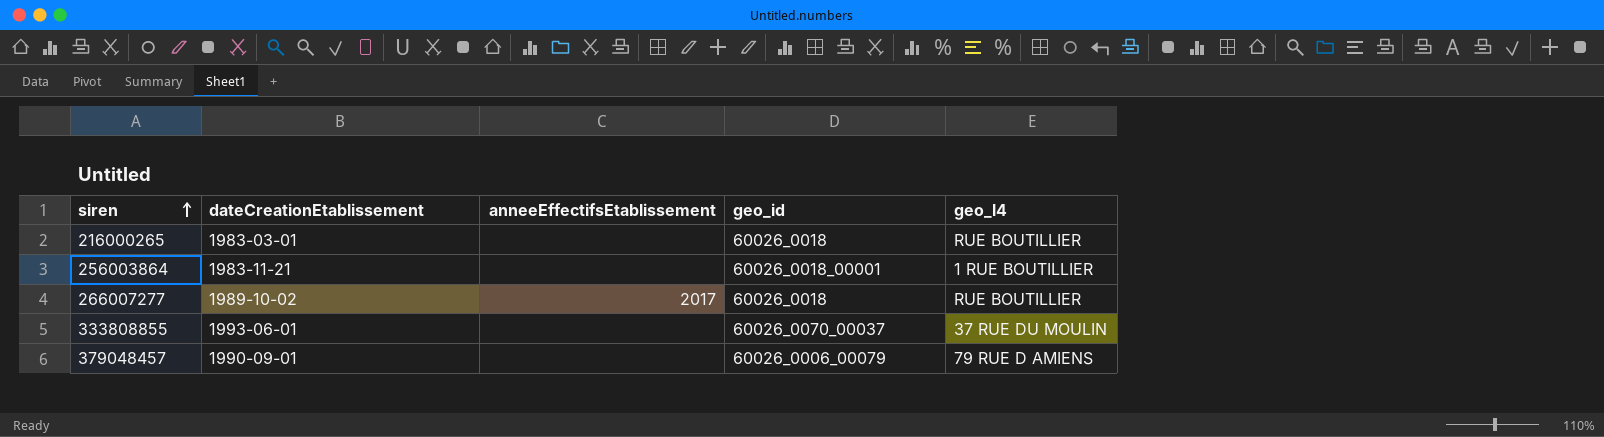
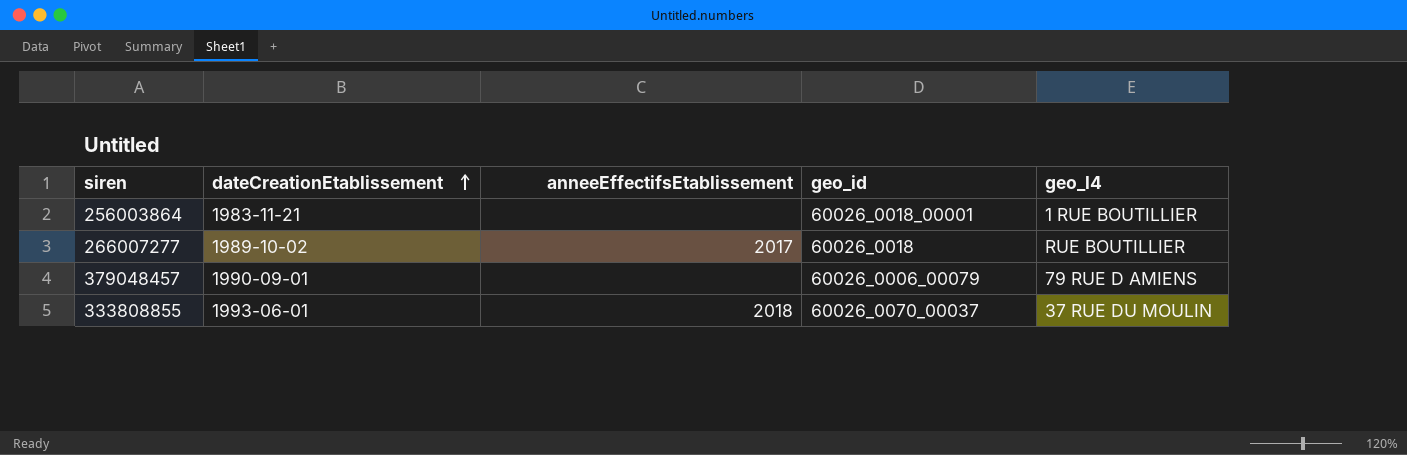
row order: siren ascending -> dateCreationEtablissement ascending
row 216000265: 1983-03-01 | none | 60026_0018 | RUE BOUTILLIER -> none
333808855 | anneeEffectifsEtablissement: none -> 2018

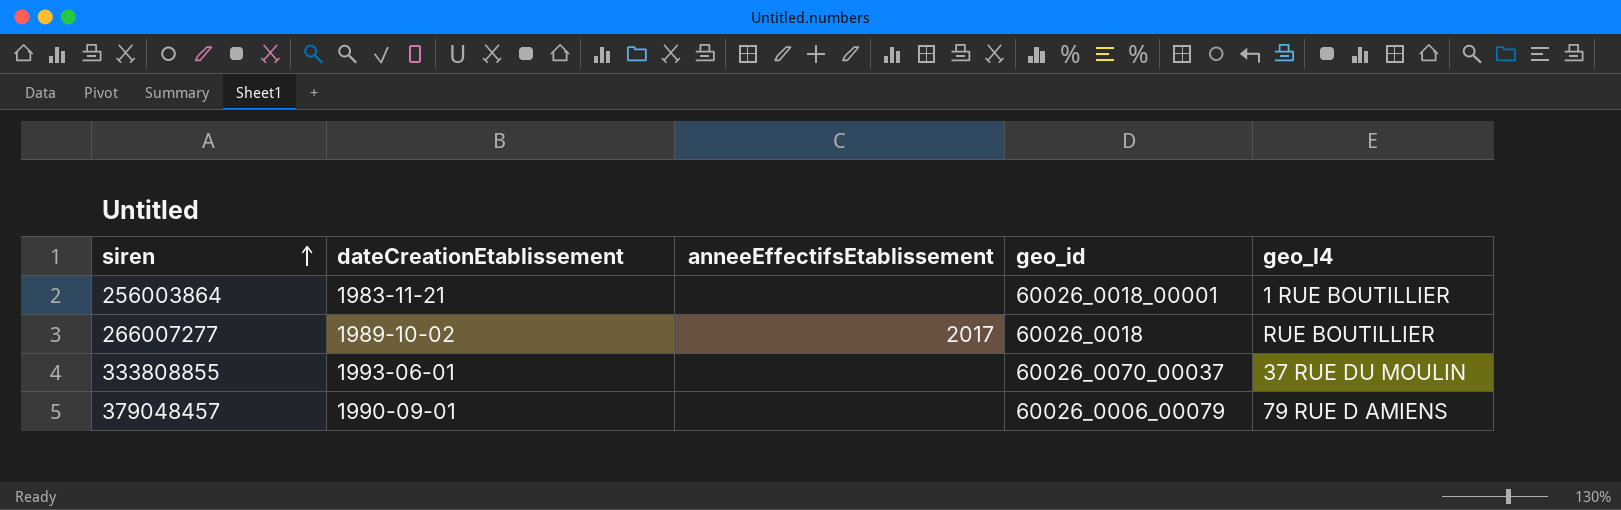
row order: dateCreationEtablissement ascending -> siren ascending
333808855 | anneeEffectifsEtablissement: 2018 -> none

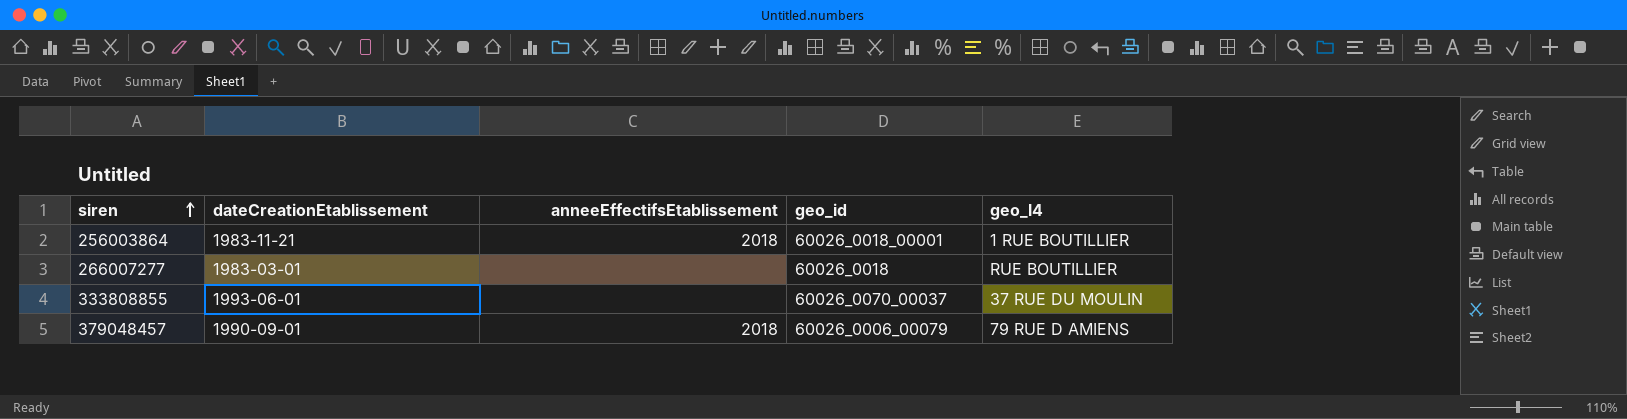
256003864 | anneeEffectifsEtablissement: none -> 2018
266007277 | dateCreationEtablissement: 1989-10-02 -> 1983-03-01
266007277 | anneeEffectifsEtablissement: 2017 -> none
379048457 | anneeEffectifsEtablissement: none -> 2018

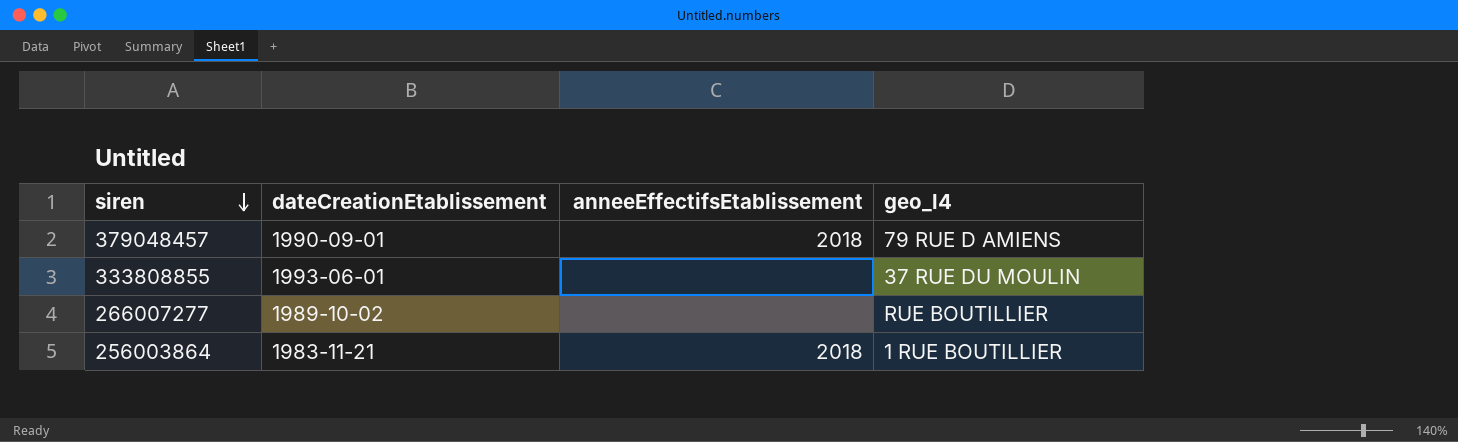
row order: siren ascending -> siren descending
column geo_id | position: 4 -> none
266007277 | dateCreationEtablissement: 1983-03-01 -> 1989-10-02

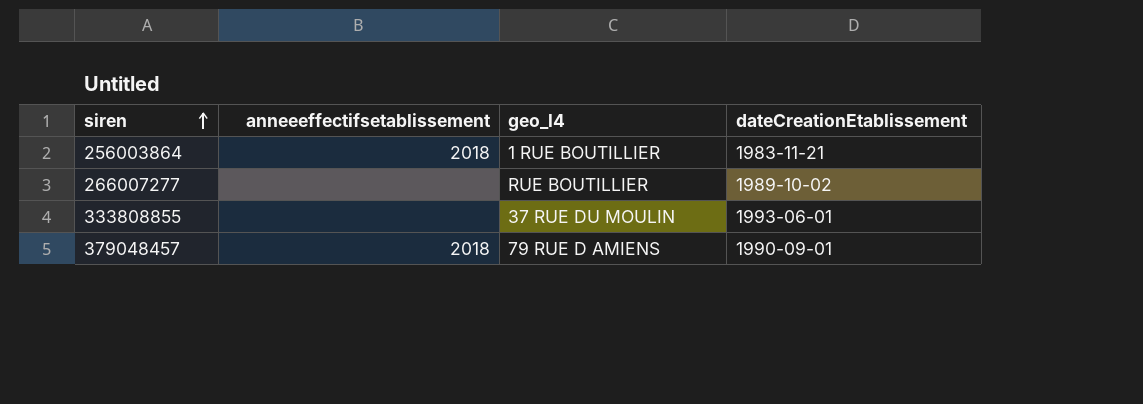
row order: siren descending -> siren ascending
column name: anneeEffectifsEtablissement -> anneeeffectifsetablissement
column dateCreationEtablissement | position: 2 -> 4

